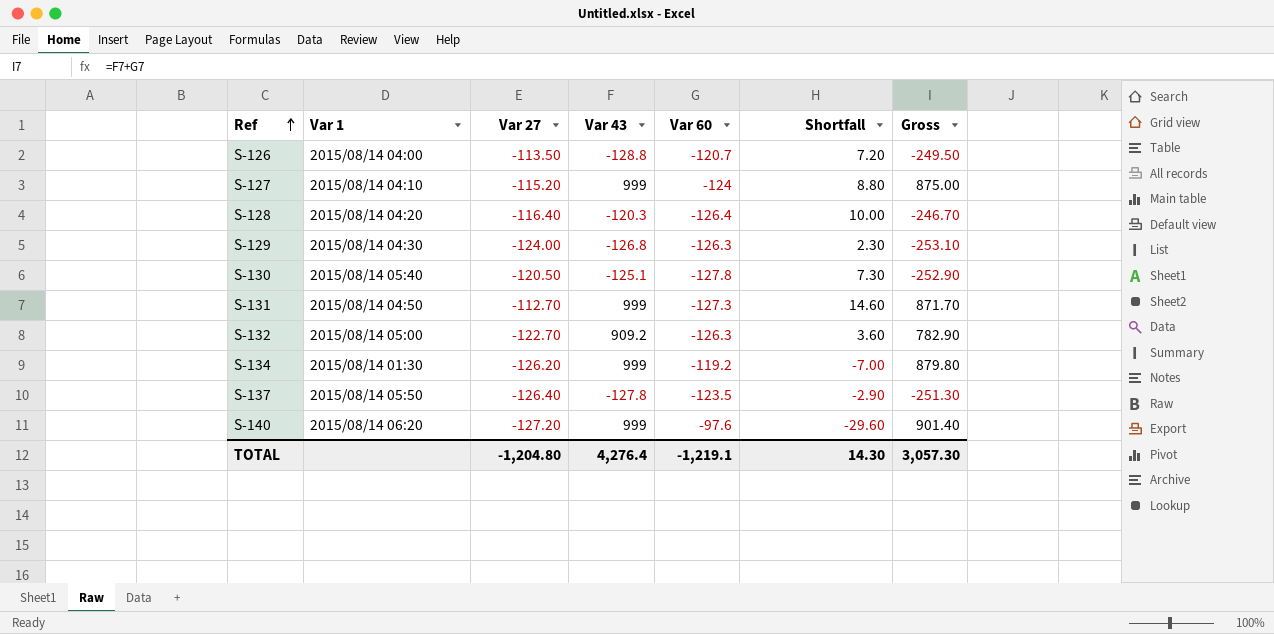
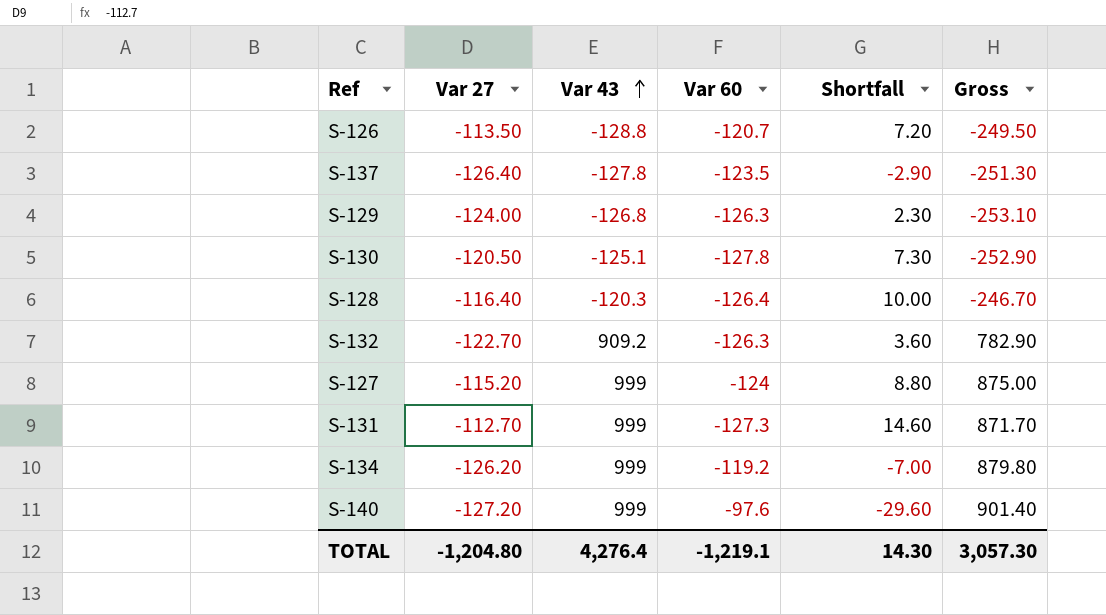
row order: Ref ascending -> Var 43 ascending
column Var 1 | position: 2 -> none

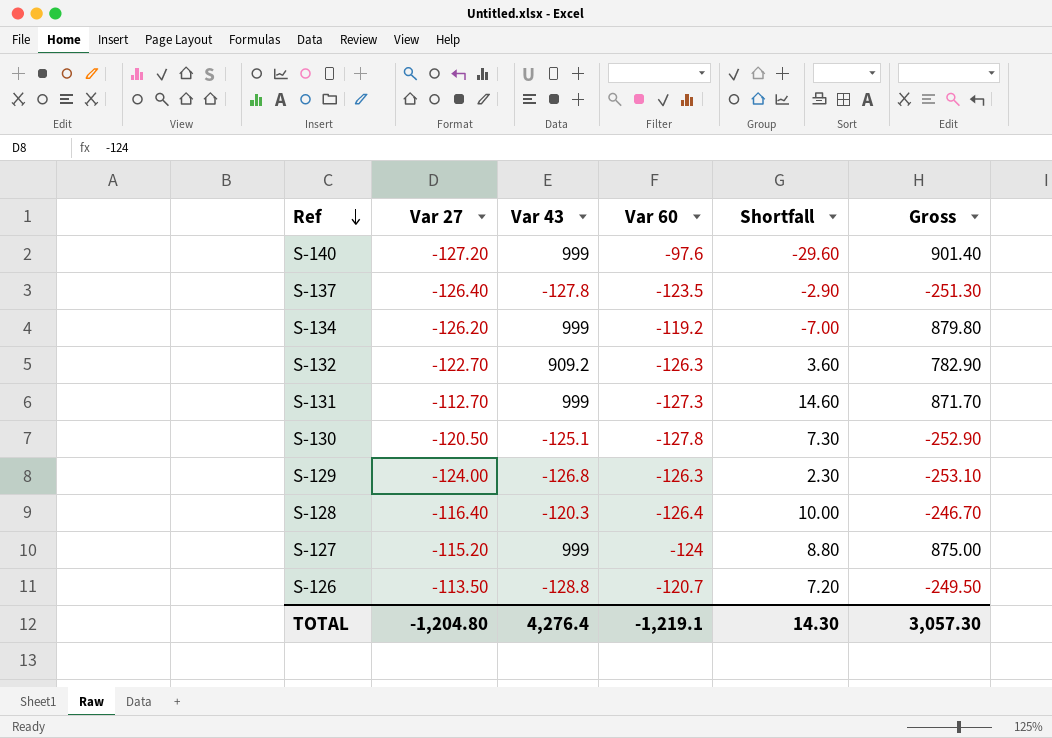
row order: Var 43 ascending -> Ref descending

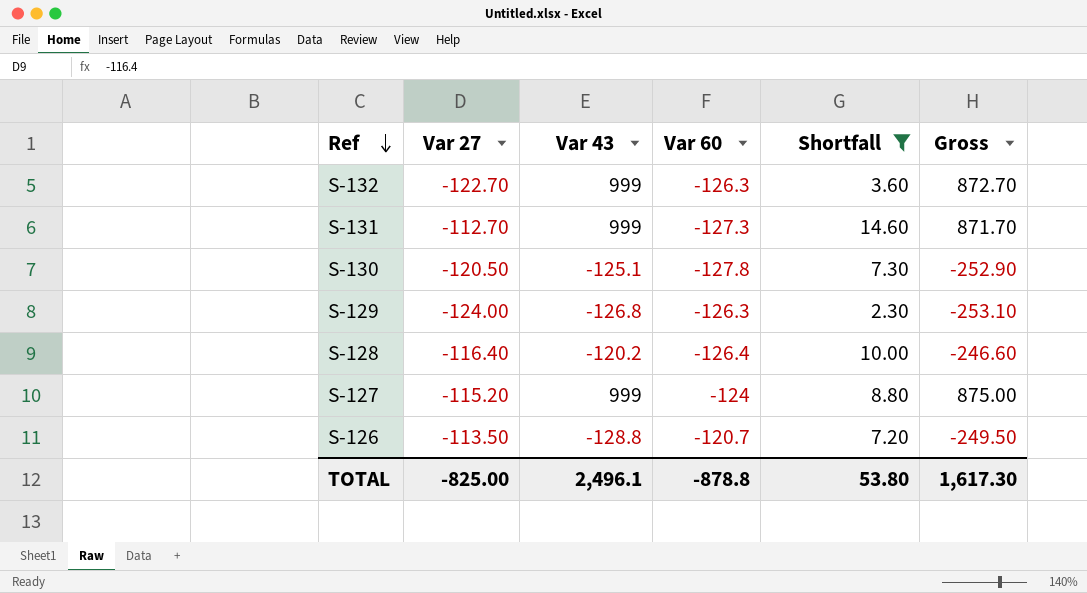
filter: none -> Shortfall >= 2.30
S-132 | Var 43: 909.2 -> 999
S-132 | Gross: 782.90 -> 872.70
S-128 | Var 43: -120.3 -> -120.2
S-128 | Gross: -246.70 -> -246.60
TOTAL | Var 27: -1,204.80 -> -825.00
TOTAL | Var 43: 4,276.4 -> 2,496.1
TOTAL | Var 60: -1,219.1 -> -878.8
TOTAL | Shortfall: 14.30 -> 53.80
TOTAL | Gross: 3,057.30 -> 1,617.30

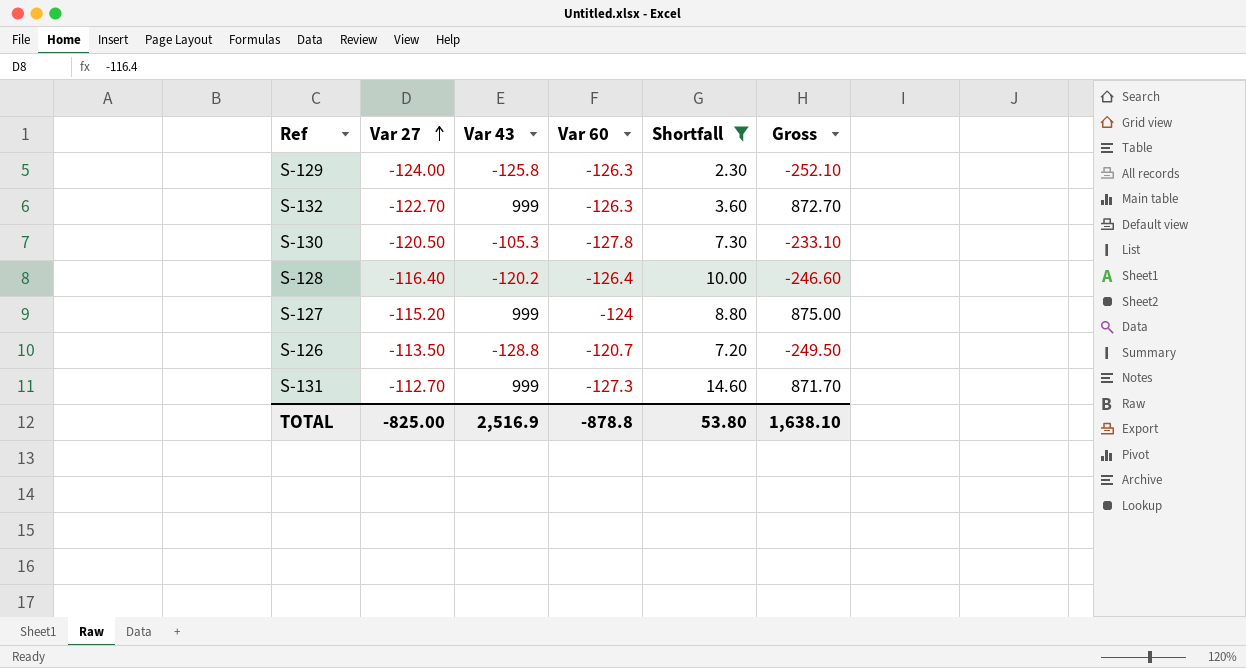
row order: Ref descending -> Var 27 ascending
S-129 | Var 43: -126.8 -> -125.8
S-129 | Gross: -253.10 -> -252.10
S-130 | Var 43: -125.1 -> -105.3
S-130 | Gross: -252.90 -> -233.10
TOTAL | Var 43: 2,496.1 -> 2,516.9
TOTAL | Gross: 1,617.30 -> 1,638.10

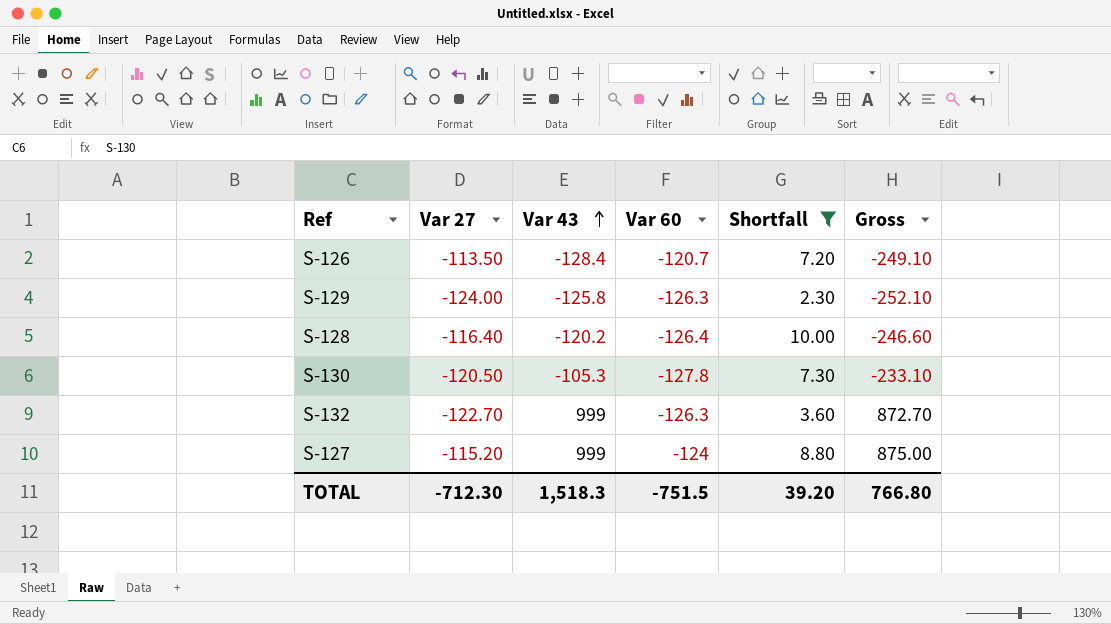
row order: Var 27 ascending -> Var 43 ascending
row S-131: -112.70 | 999 | -127.3 | 14.60 | 871.70 -> none
S-126 | Var 43: -128.8 -> -128.4
S-126 | Gross: -249.50 -> -249.10
TOTAL | Var 27: -825.00 -> -712.30
TOTAL | Var 43: 2,516.9 -> 1,518.3
TOTAL | Var 60: -878.8 -> -751.5
TOTAL | Shortfall: 53.80 -> 39.20
TOTAL | Gross: 1,638.10 -> 766.80

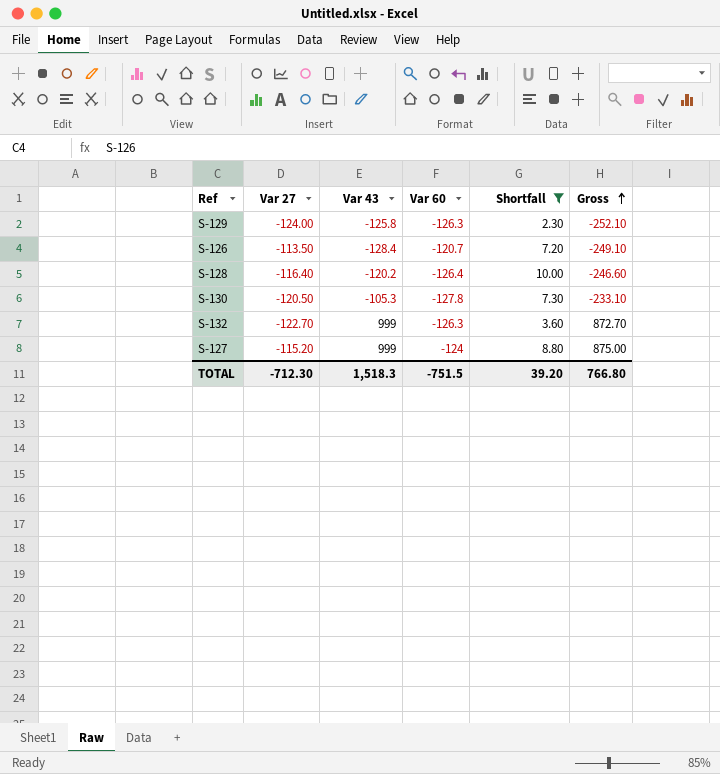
row order: Var 43 ascending -> Gross ascending

